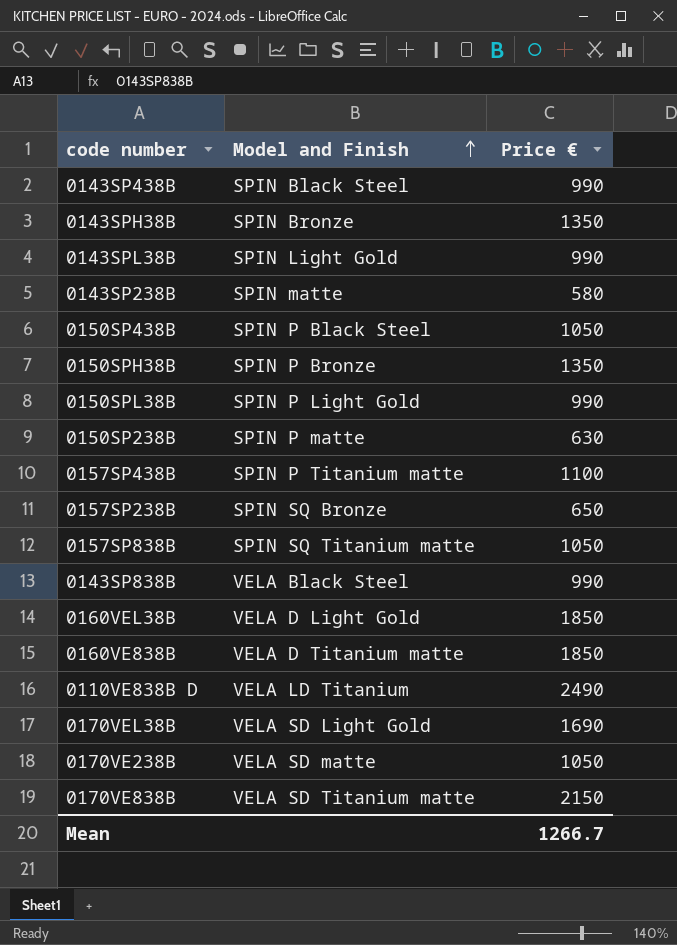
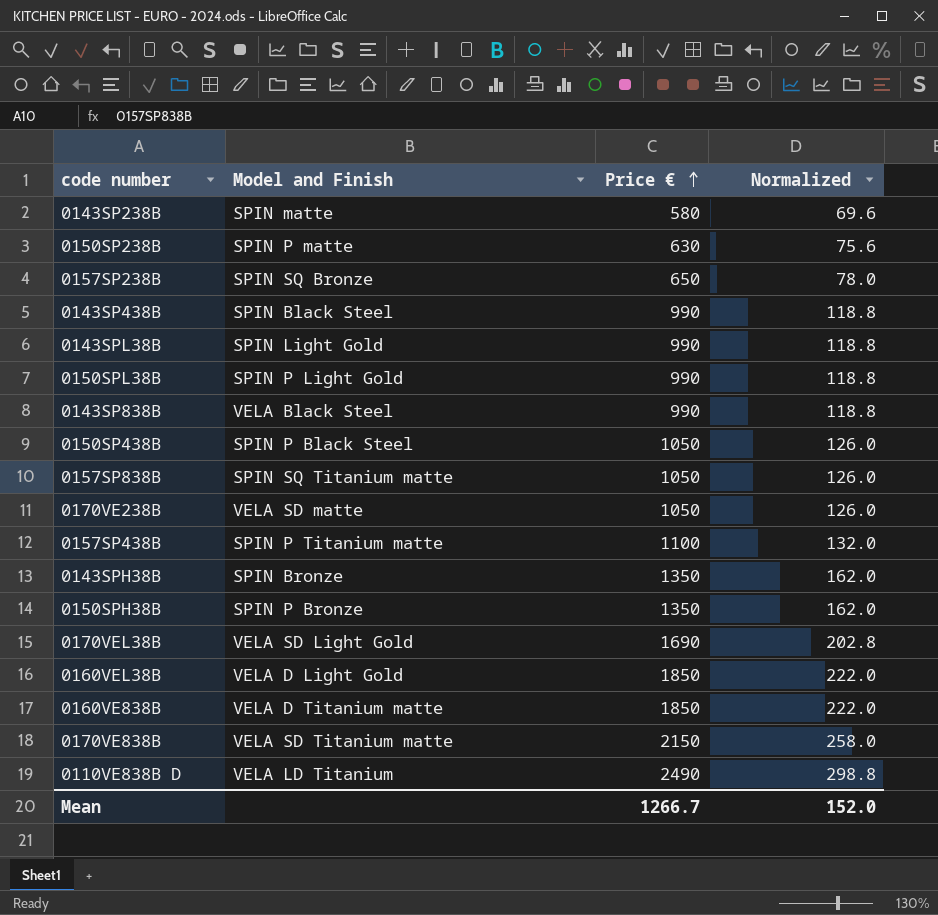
row order: Model and Finish ascending -> Price € ascending
column Normalized | formula: none -> [Price €] * 0.12

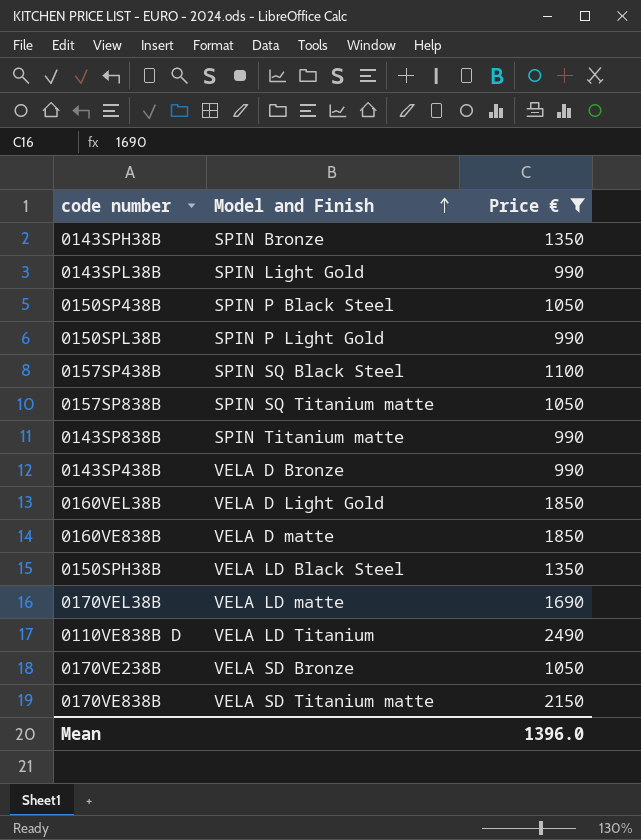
filter: none -> Price € >= 990
row order: Price € ascending -> Model and Finish ascending
column Normalized | formula: [Price €] * 0.12 -> none
0157SP438B | Model and Finish: SPIN P Titanium matte -> SPIN SQ Black Steel
0143SP838B | Model and Finish: VELA Black Steel -> SPIN Titanium matte
0143SP438B | Model and Finish: SPIN Black Steel -> VELA D Bronze
0160VE838B | Model and Finish: VELA D Titanium matte -> VELA D matte
0150SPH38B | Model and Finish: SPIN P Bronze -> VELA LD Black Steel
0170VEL38B | Model and Finish: VELA SD Light Gold -> VELA LD matte
0170VE238B | Model and Finish: VELA SD matte -> VELA SD Bronze
Mean | Price €: 1266.7 -> 1396.0

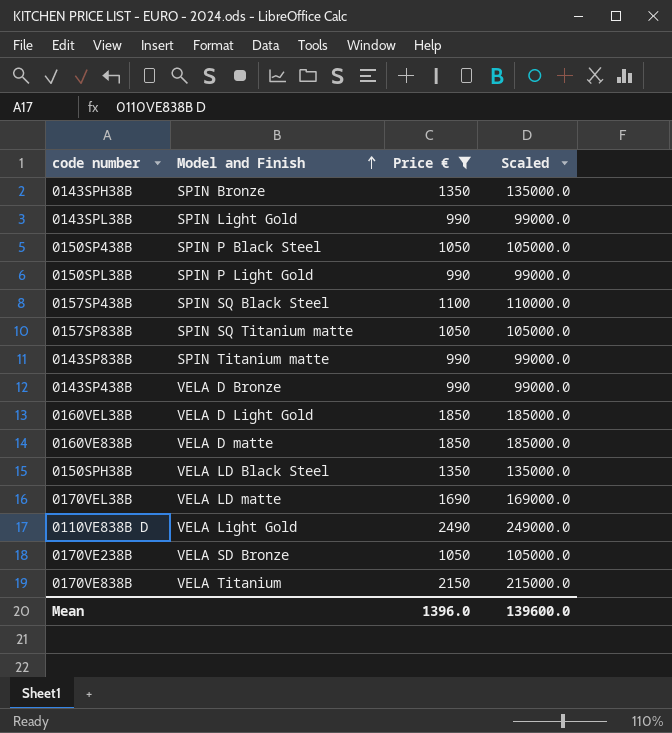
column Scaled | formula: none -> [Price €] * 100
0110VE838B D | Model and Finish: VELA LD Titanium -> VELA Light Gold
0170VE838B | Model and Finish: VELA SD Titanium matte -> VELA Titanium

